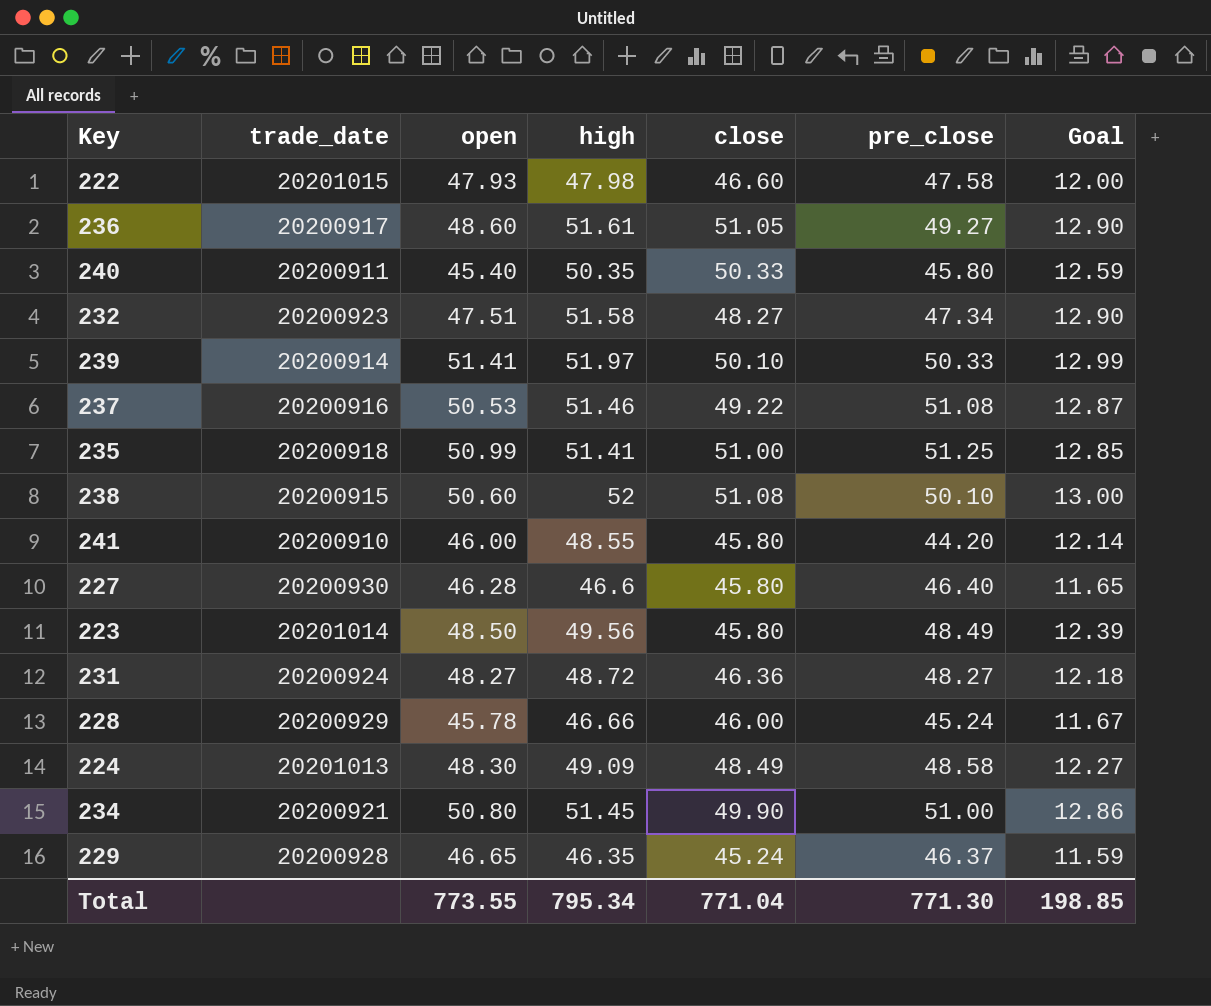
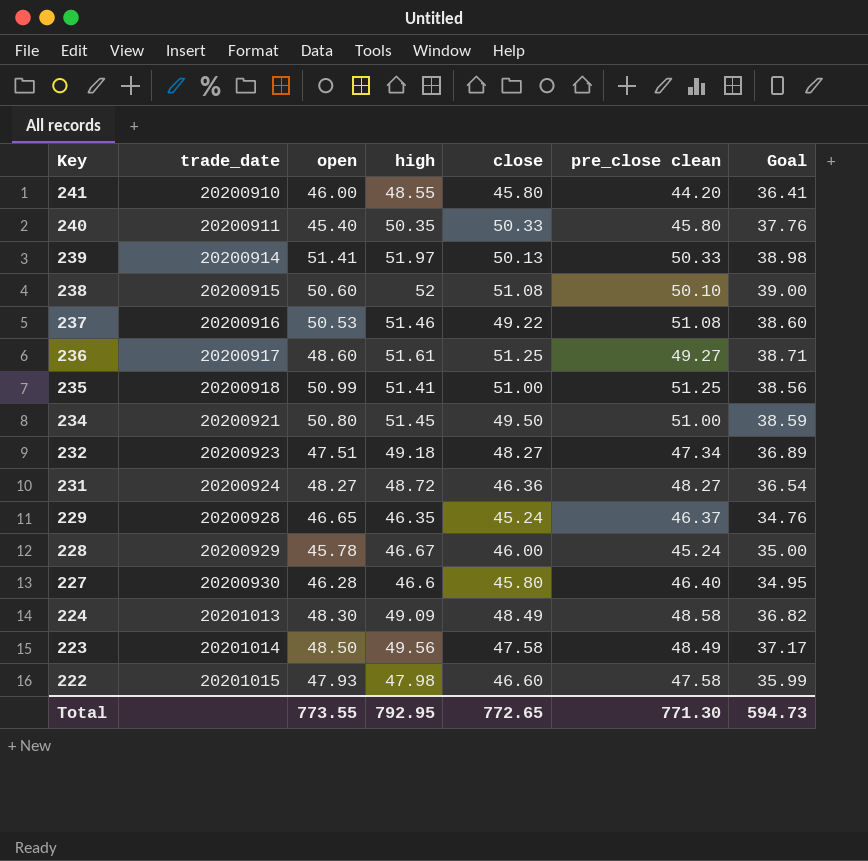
row order: none -> Key descending
column name: pre_close -> pre_close clean
column Goal | formula: [high] * 0.25 -> [high] * 0.75
239 | close: 50.10 -> 50.13
236 | close: 51.05 -> 51.25
234 | close: 49.90 -> 49.50
232 | high: 51.58 -> 49.18
228 | high: 46.66 -> 46.67
223 | close: 45.80 -> 47.58
Total | high: 795.34 -> 792.95
Total | close: 771.04 -> 772.65
Total | Goal: 198.85 -> 594.73

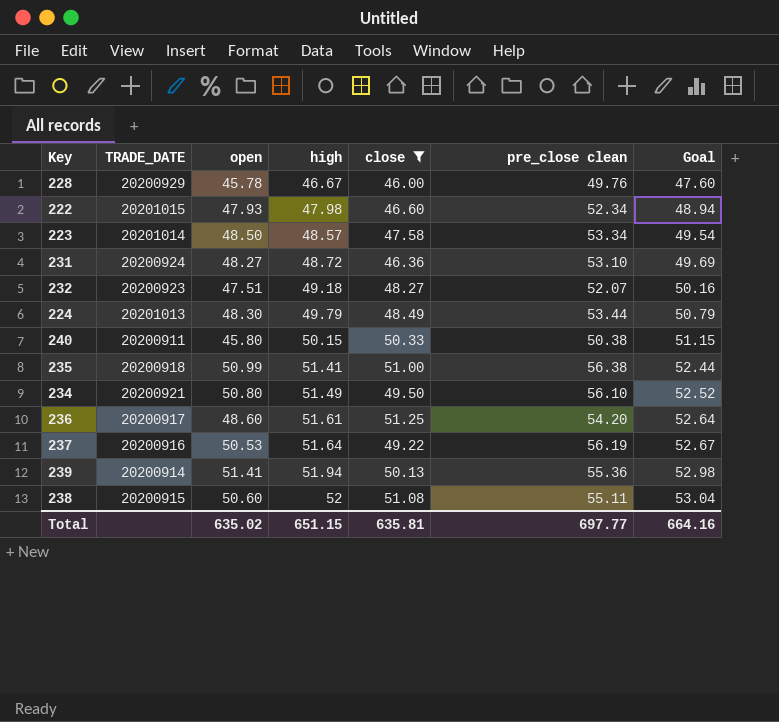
filter: none -> close >= 46.00
row order: Key descending -> high ascending
column name: trade_date -> TRADE_DATE
column Goal | formula: [high] * 0.75 -> [high] * 1.02
228 | pre_close clean: 45.24 -> 49.76
222 | pre_close clean: 47.58 -> 52.34
223 | high: 49.56 -> 48.57
223 | pre_close clean: 48.49 -> 53.34
231 | pre_close clean: 48.27 -> 53.10
232 | pre_close clean: 47.34 -> 52.07
224 | high: 49.09 -> 49.79
224 | pre_close clean: 48.58 -> 53.44
240 | open: 45.40 -> 45.80
240 | high: 50.35 -> 50.15
240 | pre_close clean: 45.80 -> 50.38
235 | pre_close clean: 51.25 -> 56.38
234 | high: 51.45 -> 51.49
234 | pre_close clean: 51.00 -> 56.10
236 | pre_close clean: 49.27 -> 54.20
237 | high: 51.46 -> 51.64
237 | pre_close clean: 51.08 -> 56.19
239 | high: 51.97 -> 51.94
239 | pre_close clean: 50.33 -> 55.36
238 | pre_close clean: 50.10 -> 55.11
Total | open: 773.55 -> 635.02
Total | high: 792.95 -> 651.15
Total | close: 772.65 -> 635.81
Total | pre_close clean: 771.30 -> 697.77
Total | Goal: 594.73 -> 664.16

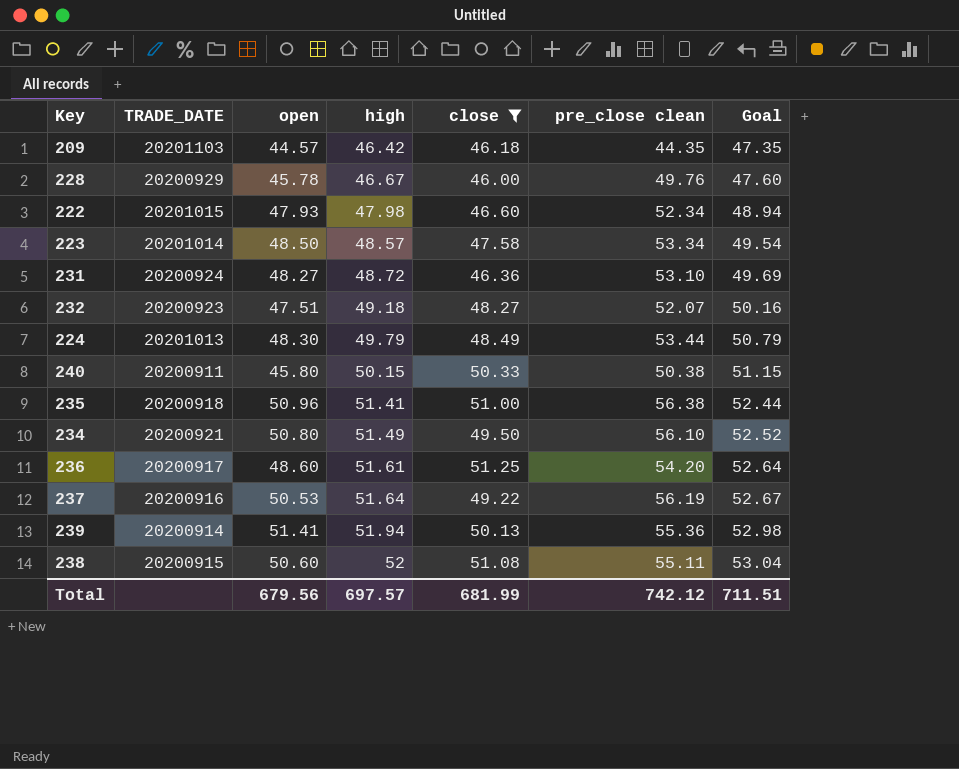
row 209: none -> 20201103 | 44.57 | 46.42 | 46.18 | 44.35 | 47.35
235 | open: 50.99 -> 50.96
Total | open: 635.02 -> 679.56
Total | high: 651.15 -> 697.57
Total | close: 635.81 -> 681.99
Total | pre_close clean: 697.77 -> 742.12
Total | Goal: 664.16 -> 711.51

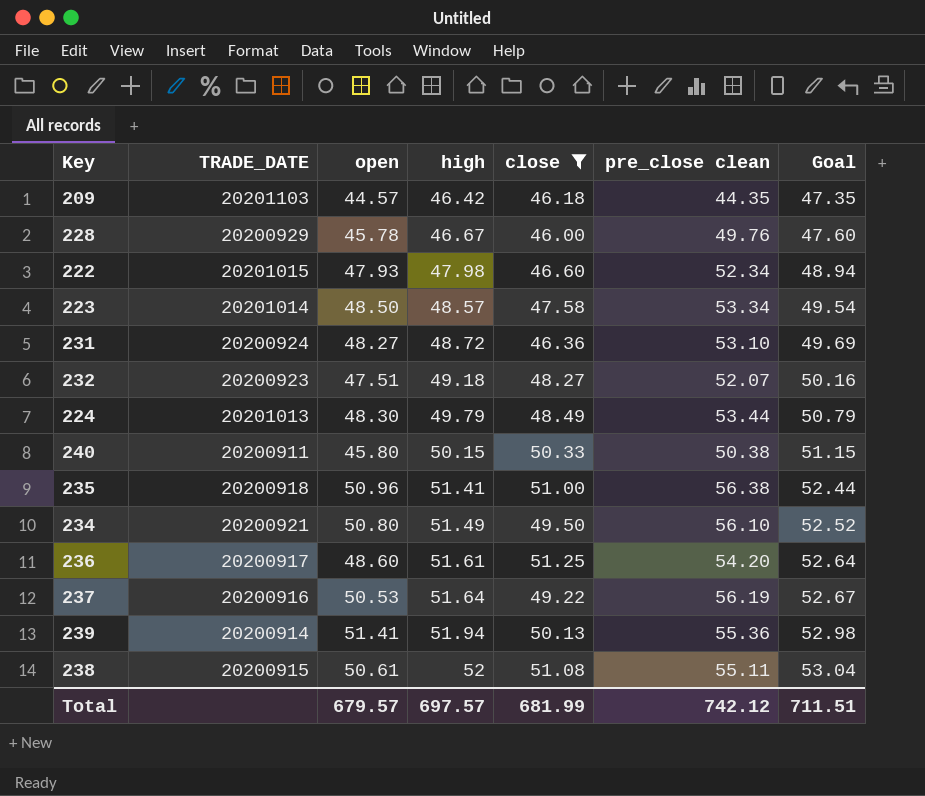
238 | open: 50.60 -> 50.61
Total | open: 679.56 -> 679.57

